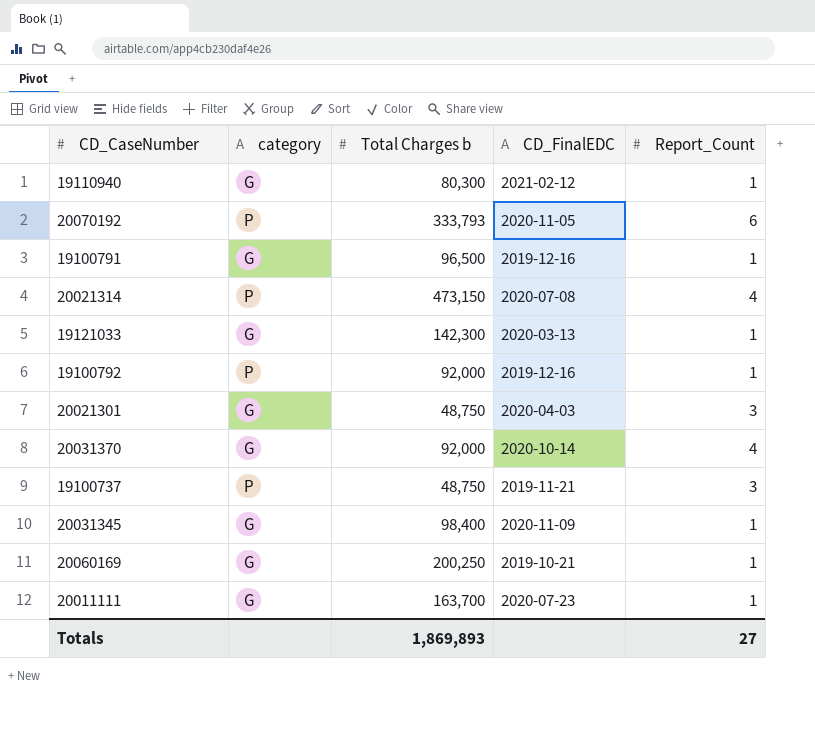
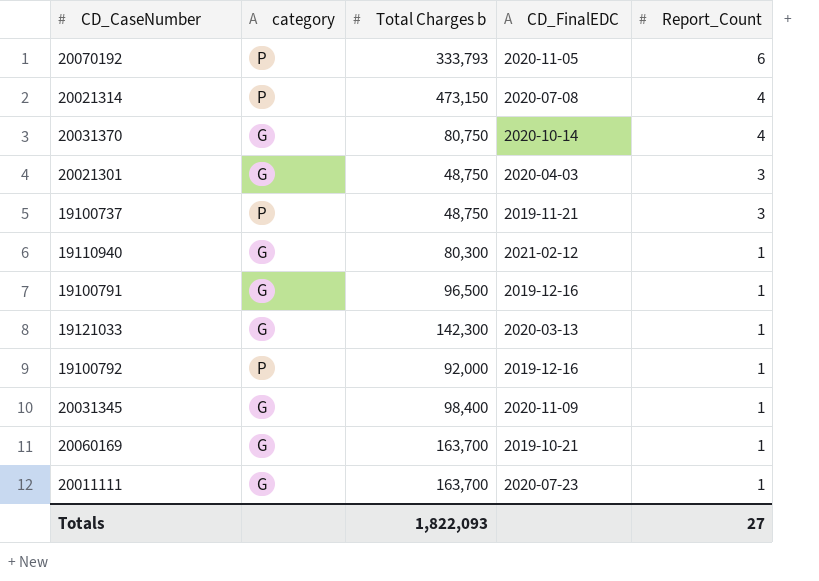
row order: none -> Report_Count descending
20031370 | Total Charges b: 92,000 -> 80,750
20060169 | Total Charges b: 200,250 -> 163,700
Totals | Total Charges b: 1,869,893 -> 1,822,093

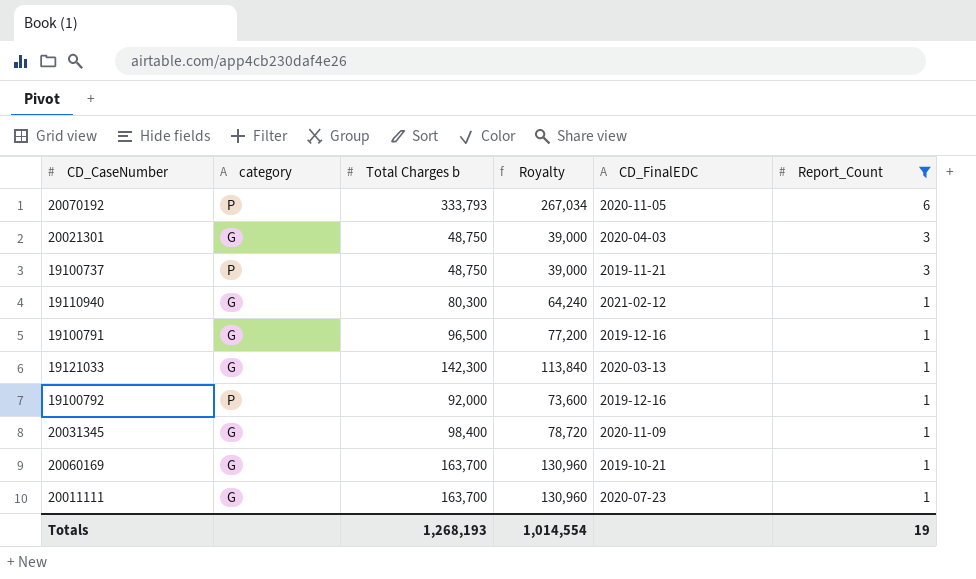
filter: none -> Report_Count != 4
column Royalty | formula: none -> [Total Charges b] * 0.8
Totals | Total Charges b: 1,822,093 -> 1,268,193
Totals | Report_Count: 27 -> 19

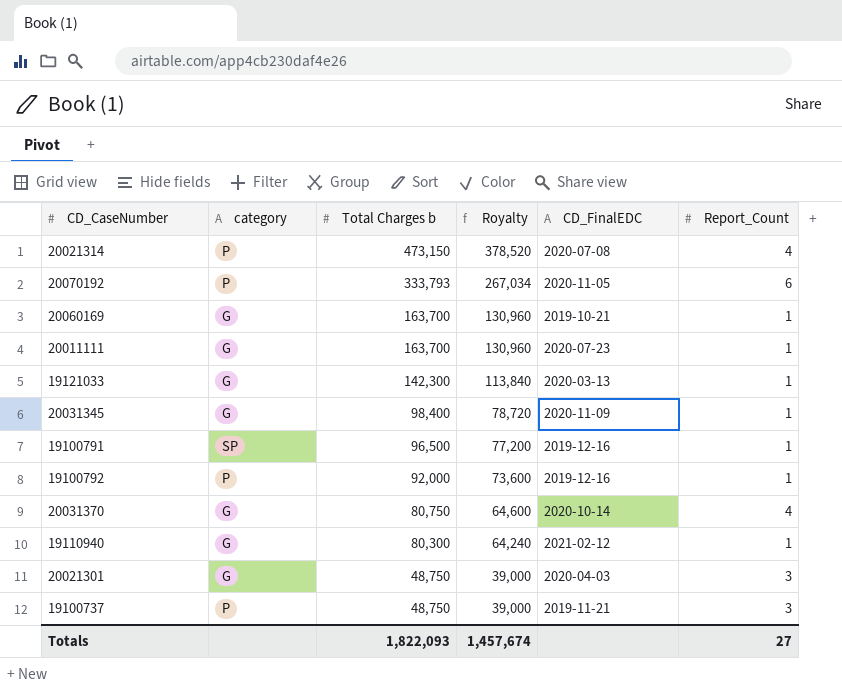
filter: Report_Count != 4 -> none
row order: Report_Count descending -> Total Charges b descending
19100791 | category: G -> SP
Totals | Total Charges b: 1,268,193 -> 1,822,093
Totals | Royalty: 1,014,554 -> 1,457,674
Totals | Report_Count: 19 -> 27

